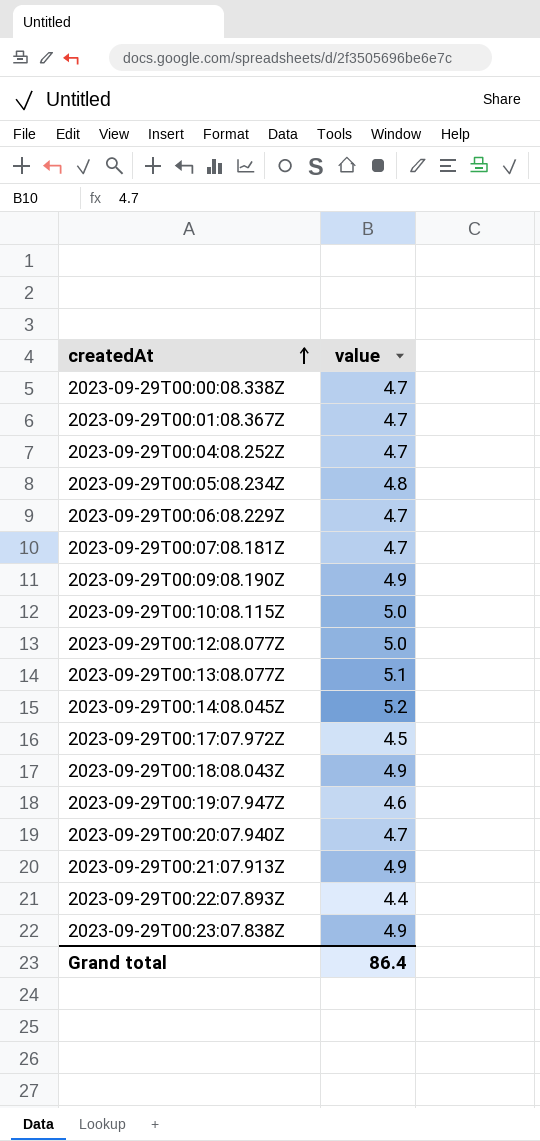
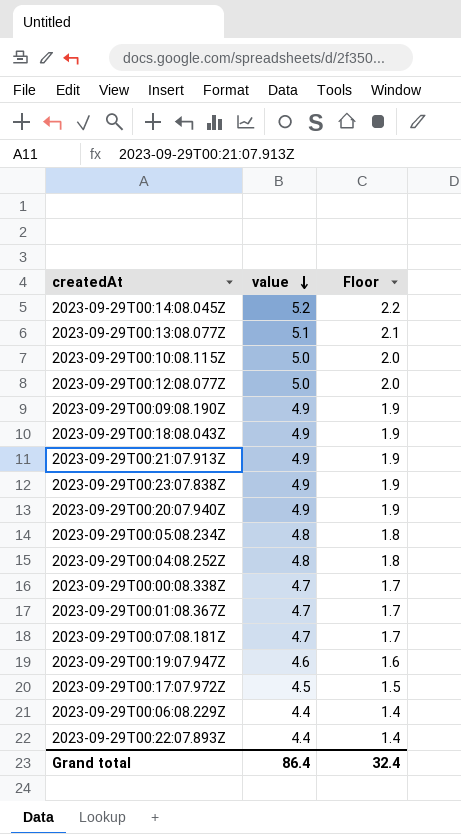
row order: createdAt ascending -> value descending
column Floor | formula: none -> [value] - 3
2023-09-29T00:20:07.940Z | value: 4.7 -> 4.9
2023-09-29T00:04:08.252Z | value: 4.7 -> 4.8
2023-09-29T00:06:08.229Z | value: 4.7 -> 4.4

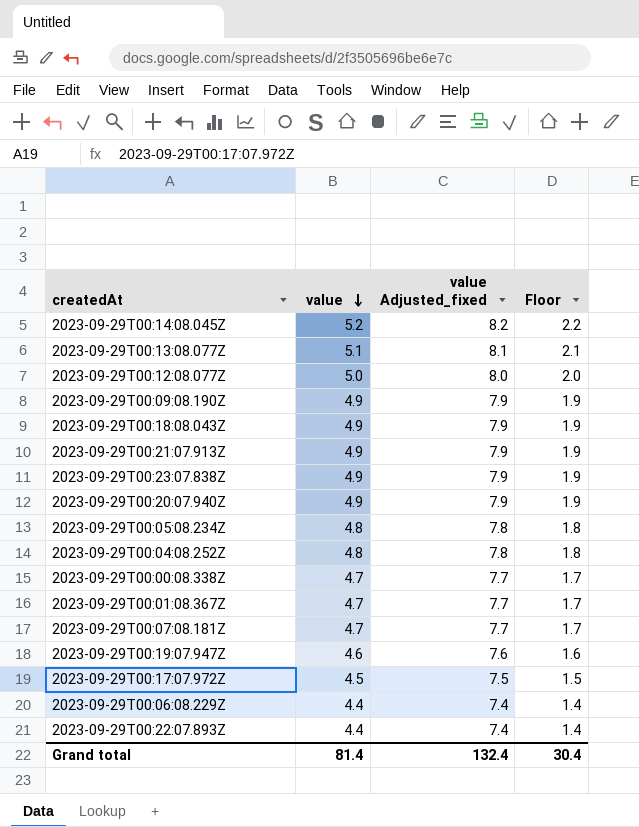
column value Adjusted_fixed | formula: none -> [value] + 3
row 2023-09-29T00:10:08.115Z: 5.0 | 2.0 -> none
Grand total | value: 86.4 -> 81.4
Grand total | Floor: 32.4 -> 30.4

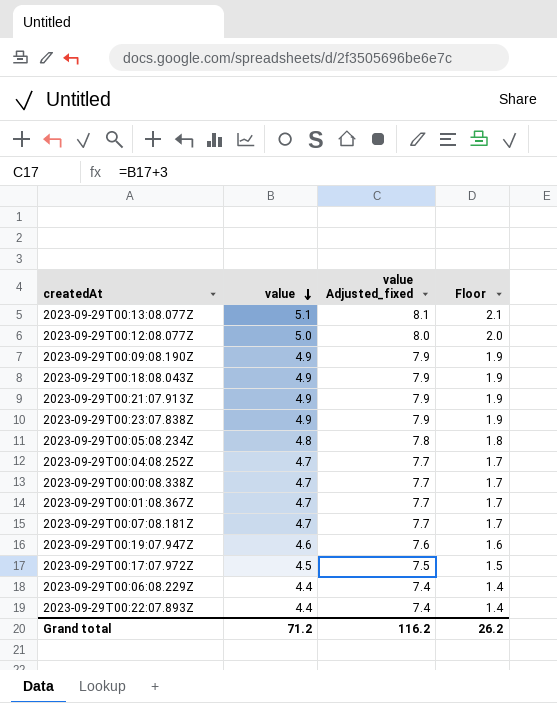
row 2023-09-29T00:14:08.045Z: 5.2 | 8.2 | 2.2 -> none
row 2023-09-29T00:20:07.940Z: 4.9 | 7.9 | 1.9 -> none
2023-09-29T00:04:08.252Z | value: 4.8 -> 4.7
2023-09-29T00:04:08.252Z | value Adjusted_fixed: 7.8 -> 7.7
2023-09-29T00:04:08.252Z | Floor: 1.8 -> 1.7
Grand total | value: 81.4 -> 71.2
Grand total | value Adjusted_fixed: 132.4 -> 116.2
Grand total | Floor: 30.4 -> 26.2

